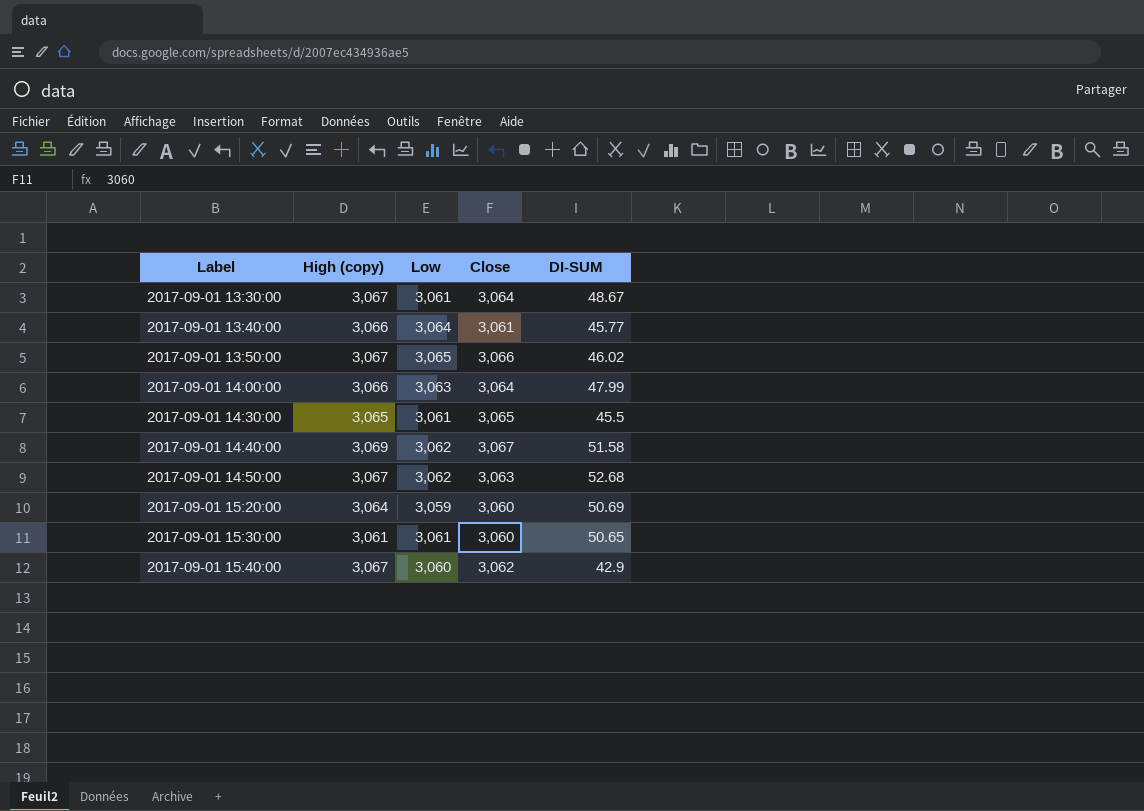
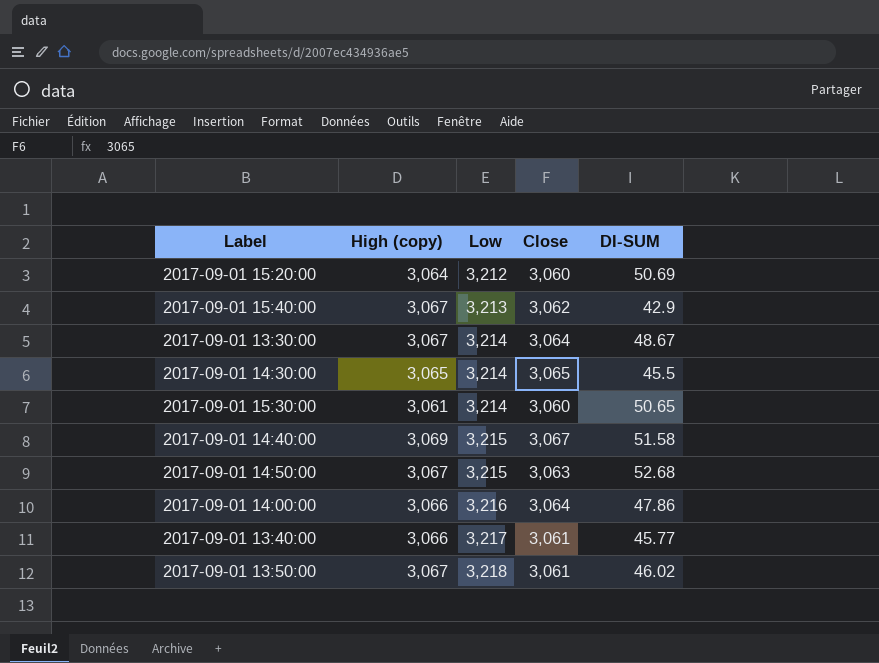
row order: Label ascending -> Low ascending
2017-09-01 15:20:00 | Low: 3,059 -> 3,212
2017-09-01 15:40:00 | Low: 3,060 -> 3,213
2017-09-01 13:30:00 | Low: 3,061 -> 3,214
2017-09-01 14:30:00 | Low: 3,061 -> 3,214
2017-09-01 15:30:00 | Low: 3,061 -> 3,214
2017-09-01 14:40:00 | Low: 3,062 -> 3,215
2017-09-01 14:50:00 | Low: 3,062 -> 3,215
2017-09-01 14:00:00 | Low: 3,063 -> 3,216
2017-09-01 14:00:00 | DI-SUM: 47.99 -> 47.86
2017-09-01 13:40:00 | Low: 3,064 -> 3,217
2017-09-01 13:50:00 | Low: 3,065 -> 3,218
2017-09-01 13:50:00 | Close: 3,066 -> 3,061

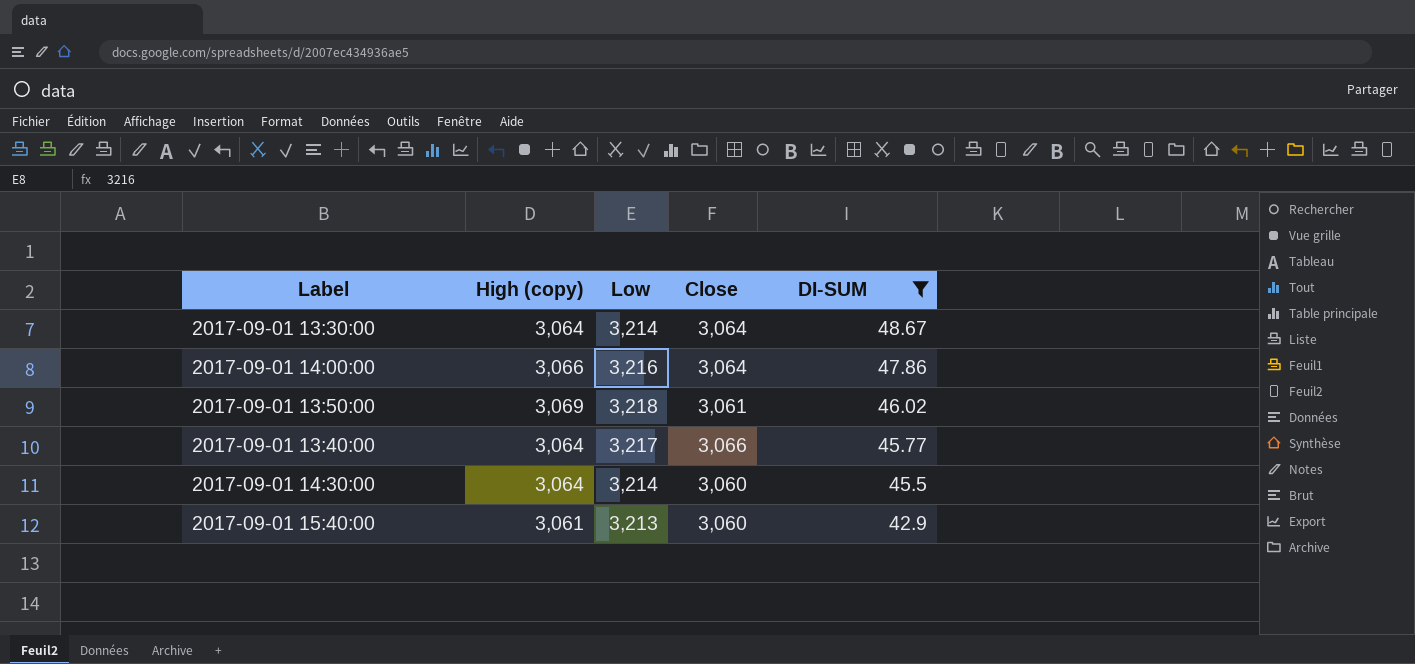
filter: none -> DI-SUM <= 48.67
row order: Low ascending -> DI-SUM descending
2017-09-01 13:30:00 | High (copy): 3,067 -> 3,064
2017-09-01 13:50:00 | High (copy): 3,067 -> 3,069
2017-09-01 13:40:00 | High (copy): 3,066 -> 3,064
2017-09-01 13:40:00 | Close: 3,061 -> 3,066
2017-09-01 14:30:00 | High (copy): 3,065 -> 3,064
2017-09-01 14:30:00 | Close: 3,065 -> 3,060
2017-09-01 15:40:00 | High (copy): 3,067 -> 3,061
2017-09-01 15:40:00 | Close: 3,062 -> 3,060

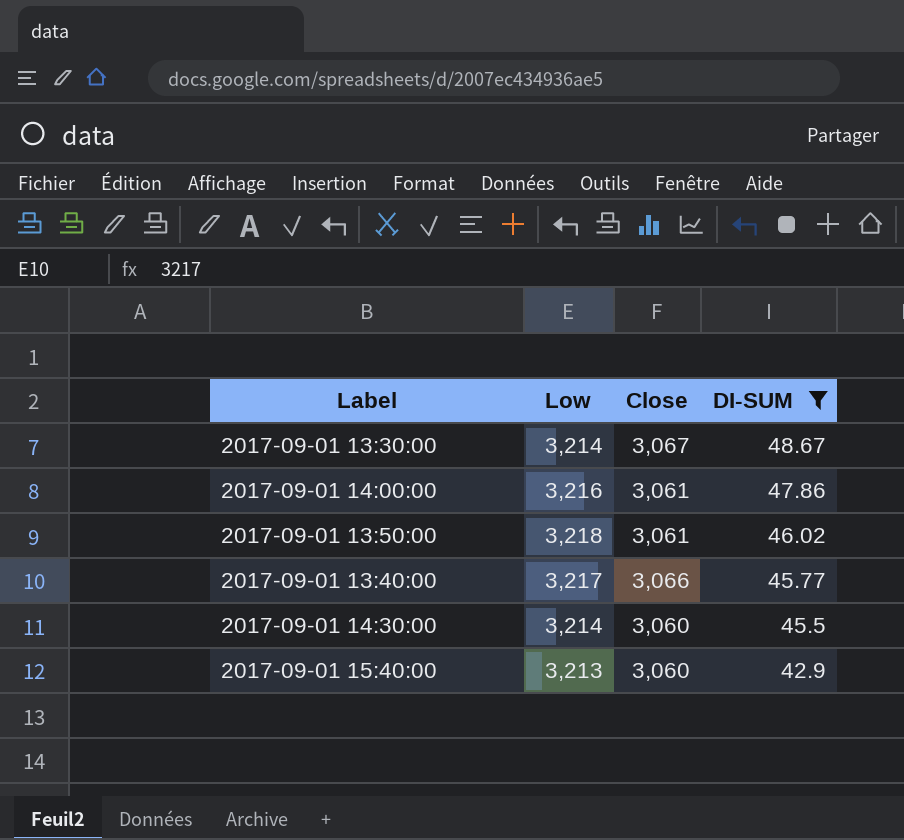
column High (copy) | position: 2 -> none
2017-09-01 13:30:00 | Close: 3,064 -> 3,067
2017-09-01 14:00:00 | Close: 3,064 -> 3,061

